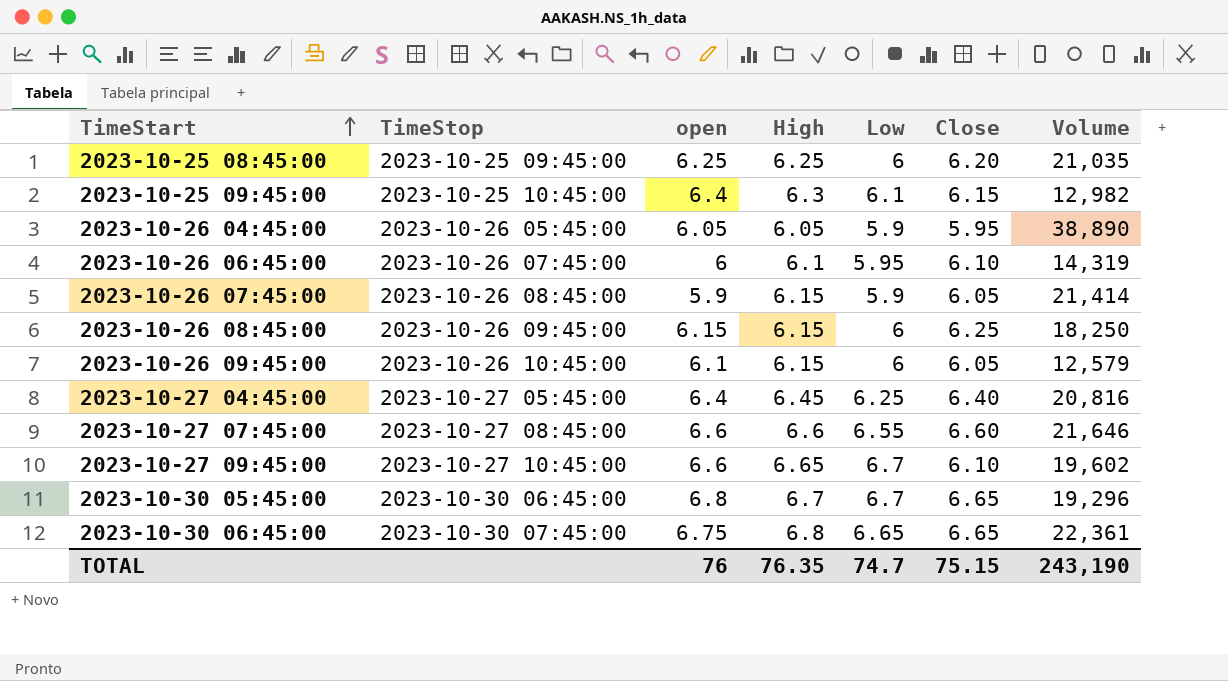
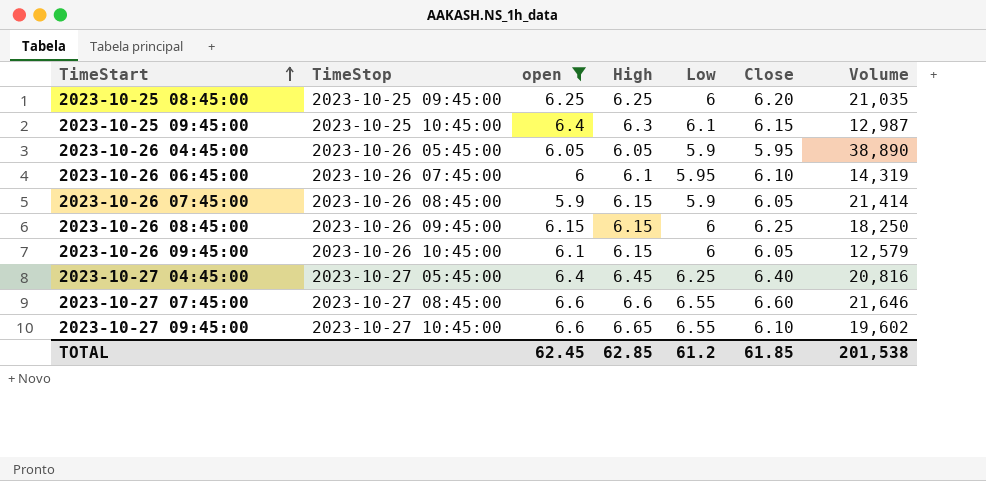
filter: none -> open <= 6.6
2023-10-25 09:45:00 | Volume: 12,982 -> 12,987
2023-10-27 09:45:00 | Low: 6.7 -> 6.55
TOTAL | open: 76 -> 62.45
TOTAL | High: 76.35 -> 62.85
TOTAL | Low: 74.7 -> 61.2
TOTAL | Close: 75.15 -> 61.85
TOTAL | Volume: 243,190 -> 201,538

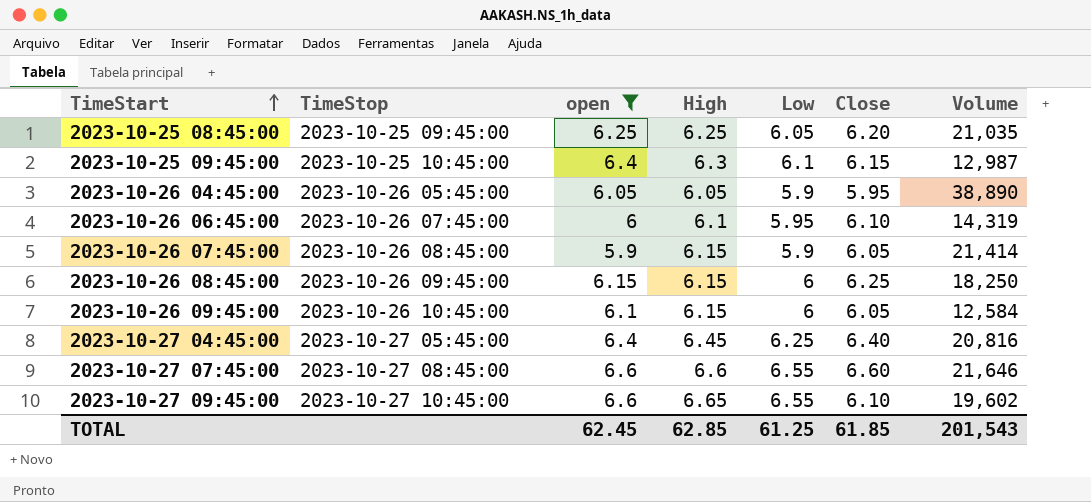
2023-10-25 08:45:00 | Low: 6 -> 6.05
2023-10-26 09:45:00 | Volume: 12,579 -> 12,584
TOTAL | Low: 61.2 -> 61.25
TOTAL | Volume: 201,538 -> 201,543

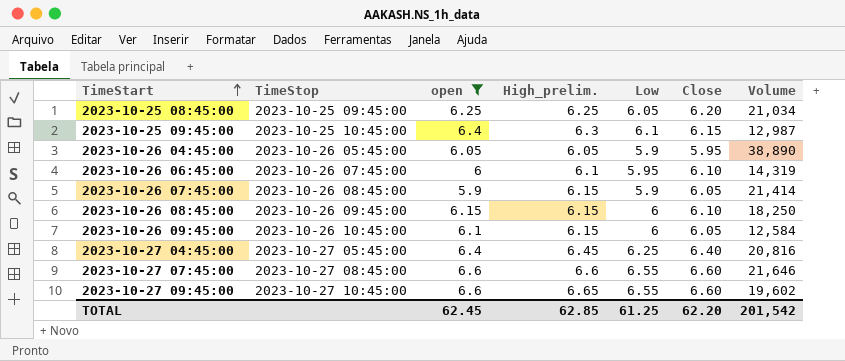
column name: High -> High_prelim.
2023-10-25 08:45:00 | Volume: 21,035 -> 21,034
2023-10-26 08:45:00 | Close: 6.25 -> 6.10
2023-10-27 09:45:00 | Close: 6.10 -> 6.60
TOTAL | Close: 61.85 -> 62.20
TOTAL | Volume: 201,543 -> 201,542

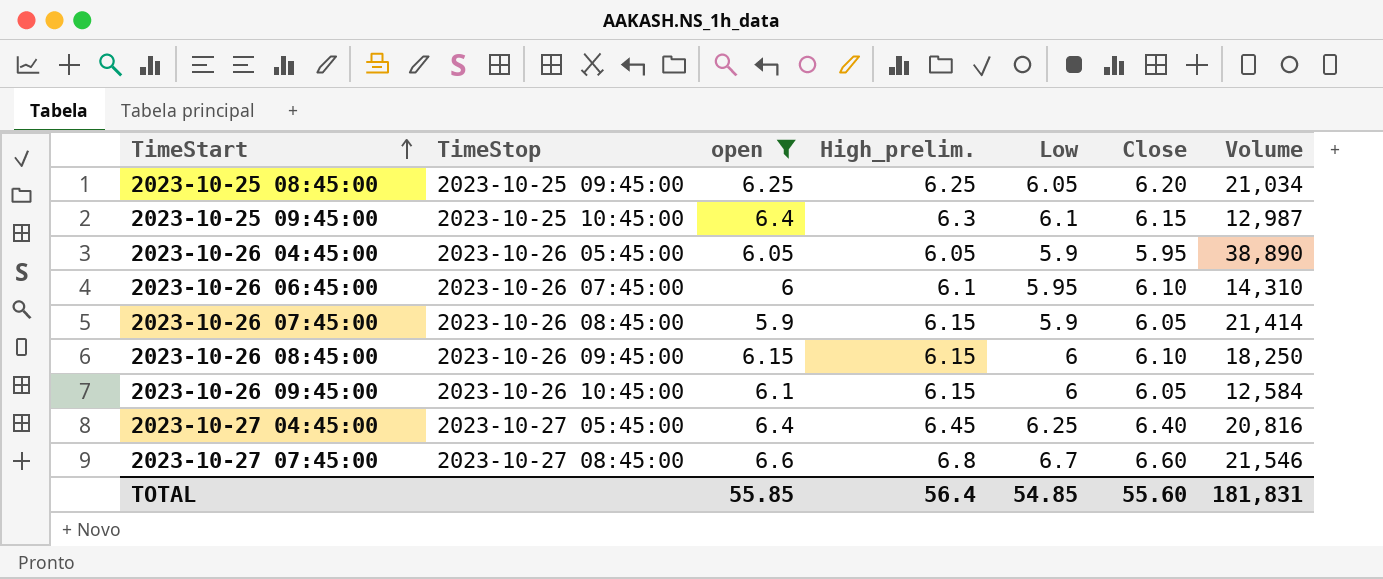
row 2023-10-27 09:45:00: 2023-10-27 10:45:00 | 6.6 | 6.65 | 6.55 | 6.60 | 19,602 -> none
2023-10-26 06:45:00 | Volume: 14,319 -> 14,310
2023-10-27 07:45:00 | High_prelim.: 6.6 -> 6.8
2023-10-27 07:45:00 | Low: 6.55 -> 6.7
2023-10-27 07:45:00 | Volume: 21,646 -> 21,546
TOTAL | open: 62.45 -> 55.85
TOTAL | High_prelim.: 62.85 -> 56.4
TOTAL | Low: 61.25 -> 54.85
TOTAL | Close: 62.20 -> 55.60
TOTAL | Volume: 201,542 -> 181,831

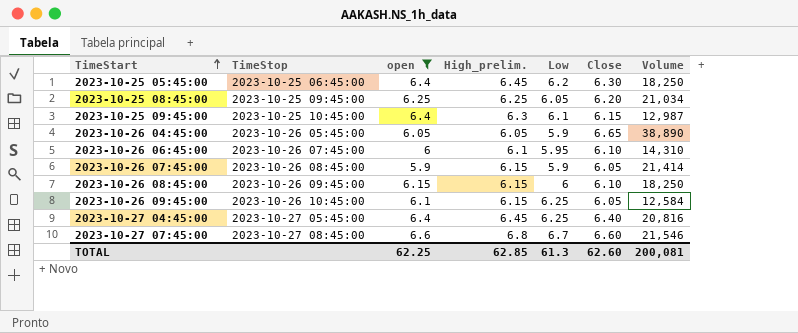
row 2023-10-25 05:45:00: none -> 2023-10-25 06:45:00 | 6.4 | 6.45 | 6.2 | 6.30 | 18,250
2023-10-26 04:45:00 | Close: 5.95 -> 6.65
2023-10-26 09:45:00 | Low: 6 -> 6.25
TOTAL | open: 55.85 -> 62.25
TOTAL | High_prelim.: 56.4 -> 62.85
TOTAL | Low: 54.85 -> 61.3
TOTAL | Close: 55.60 -> 62.60
TOTAL | Volume: 181,831 -> 200,081

